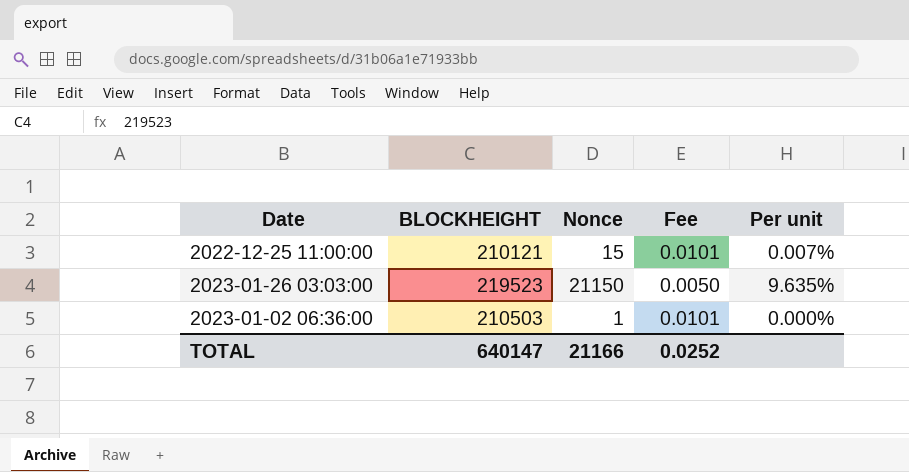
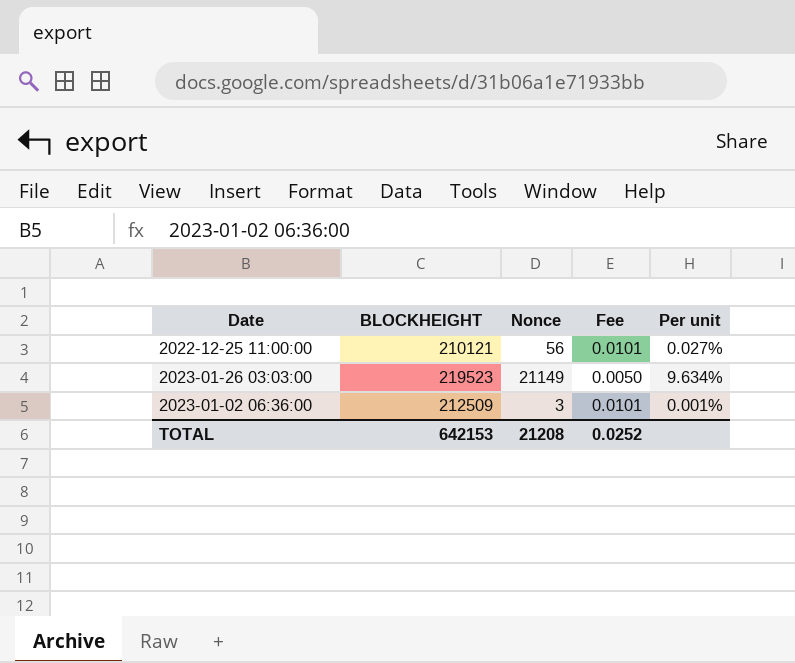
2022-12-25 11:00:00 | Nonce: 15 -> 56
2022-12-25 11:00:00 | Per unit: 0.007% -> 0.027%
2023-01-26 03:03:00 | Nonce: 21150 -> 21149
2023-01-26 03:03:00 | Per unit: 9.635% -> 9.634%
2023-01-02 06:36:00 | BLOCKHEIGHT: 210503 -> 212509
2023-01-02 06:36:00 | Nonce: 1 -> 3
2023-01-02 06:36:00 | Per unit: 0.000% -> 0.001%
TOTAL | BLOCKHEIGHT: 640147 -> 642153
TOTAL | Nonce: 21166 -> 21208

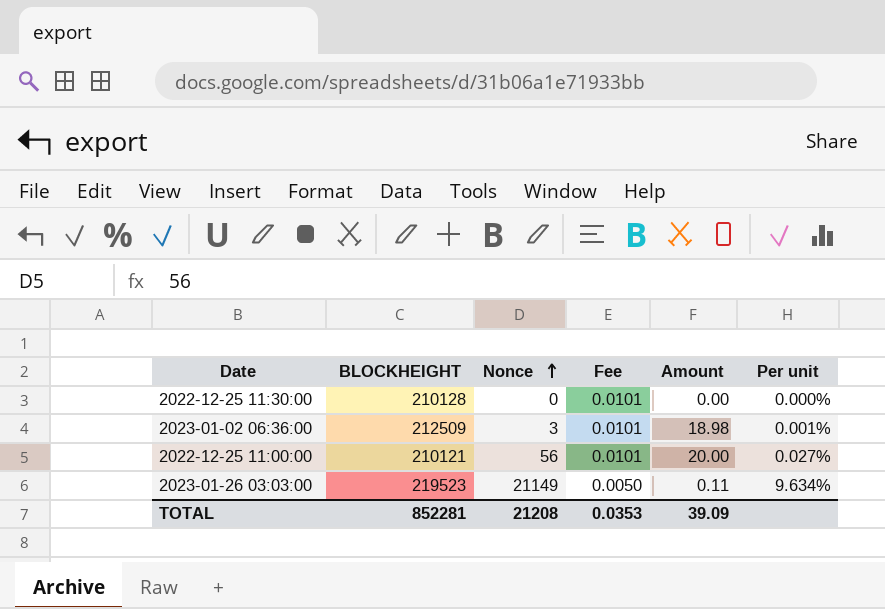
row order: none -> Nonce ascending
column Amount | position: none -> 5
row 2022-12-25 11:30:00: none -> 210128 | 0 | 0.0101 | 0.00 | 0.000%
TOTAL | BLOCKHEIGHT: 642153 -> 852281
TOTAL | Fee: 0.0252 -> 0.0353

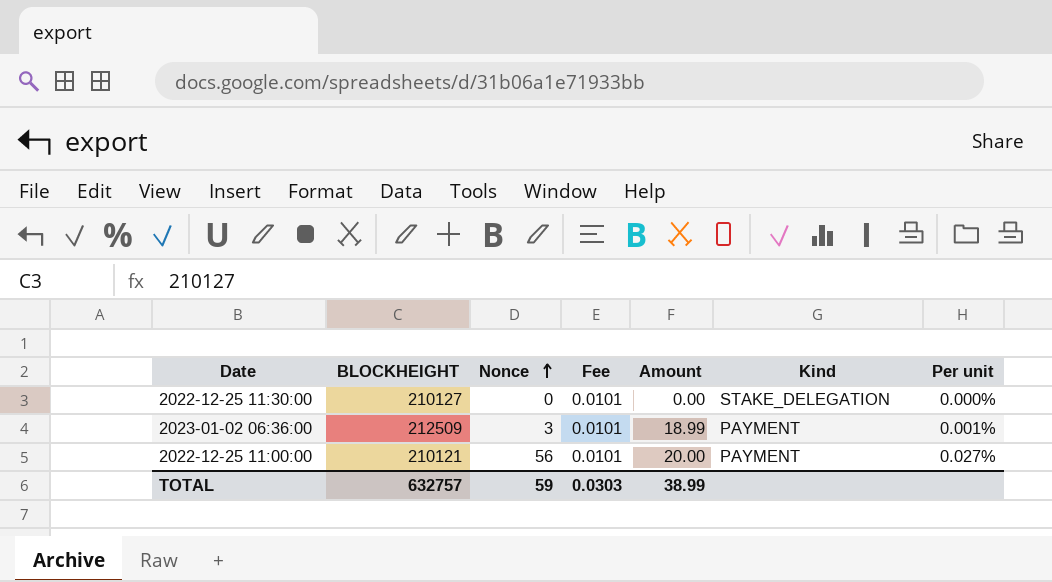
column Kind | position: none -> 6
row 2023-01-26 03:03:00: 219523 | 21149 | 0.0050 | 0.11 | 9.634% -> none
2022-12-25 11:30:00 | BLOCKHEIGHT: 210128 -> 210127
2023-01-02 06:36:00 | Amount: 18.98 -> 18.99
TOTAL | BLOCKHEIGHT: 852281 -> 632757
TOTAL | Nonce: 21208 -> 59
TOTAL | Fee: 0.0353 -> 0.0303
TOTAL | Amount: 39.09 -> 38.99

